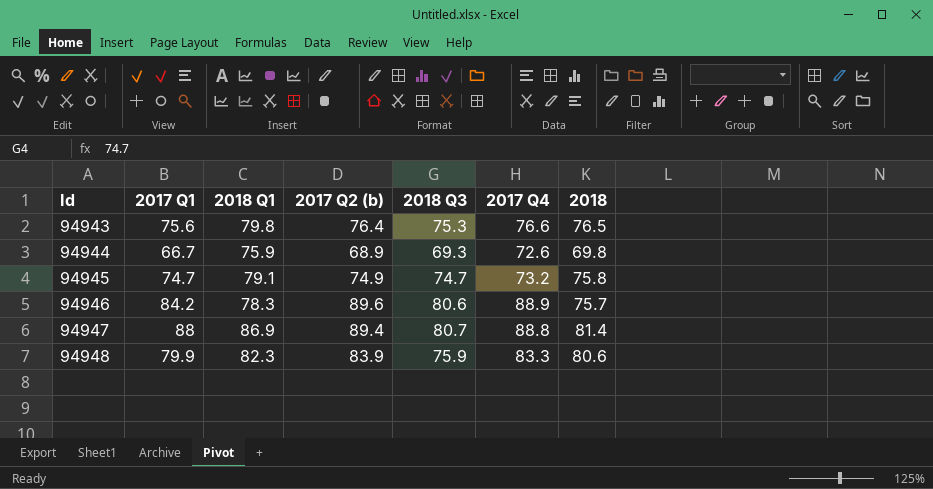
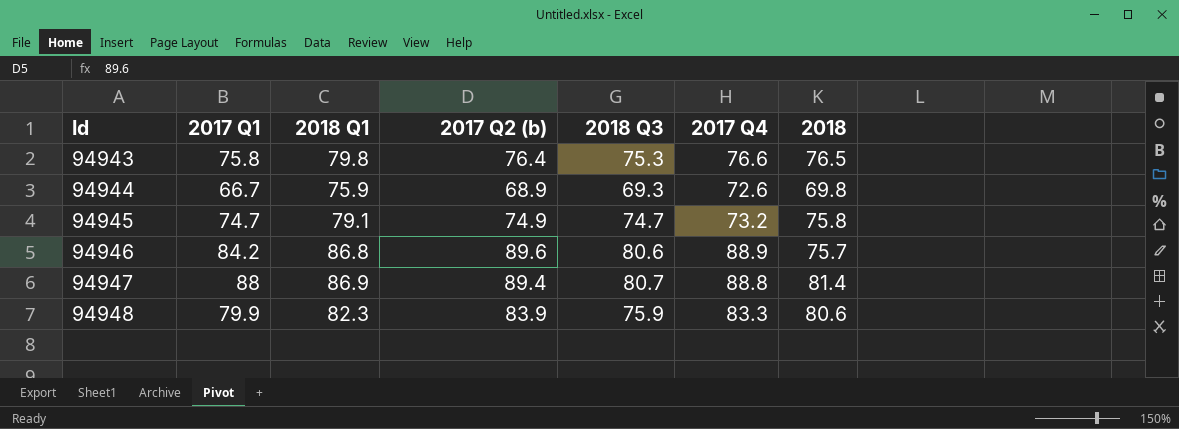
94943 | 2017 Q1: 75.6 -> 75.8
94946 | 2018 Q1: 78.3 -> 86.8

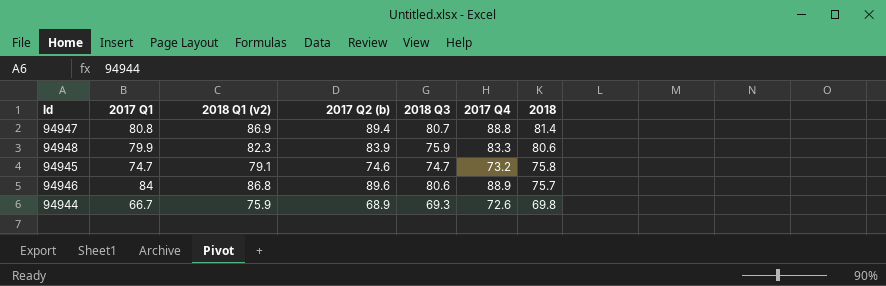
row order: Id ascending -> 2018 descending
column name: 2018 Q1 -> 2018 Q1 (v2)
row 94943: 75.8 | 79.8 | 76.4 | 75.3 | 76.6 | 76.5 -> none
94947 | 2017 Q1: 88 -> 80.8
94945 | 2017 Q2 (b): 74.9 -> 74.6
94946 | 2017 Q1: 84.2 -> 84

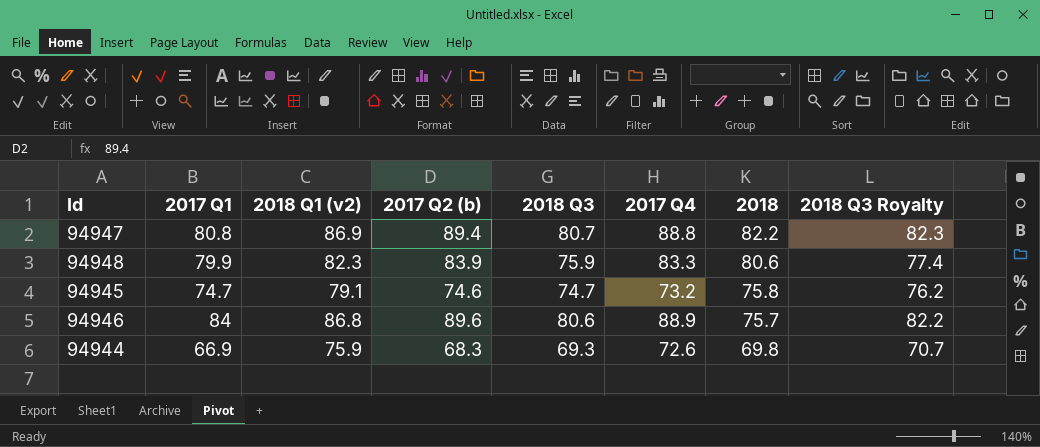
column 2018 Q3 Royalty | formula: none -> [2018 Q3] * 1.02
94947 | 2018: 81.4 -> 82.2
94944 | 2017 Q1: 66.7 -> 66.9
94944 | 2017 Q2 (b): 68.9 -> 68.3

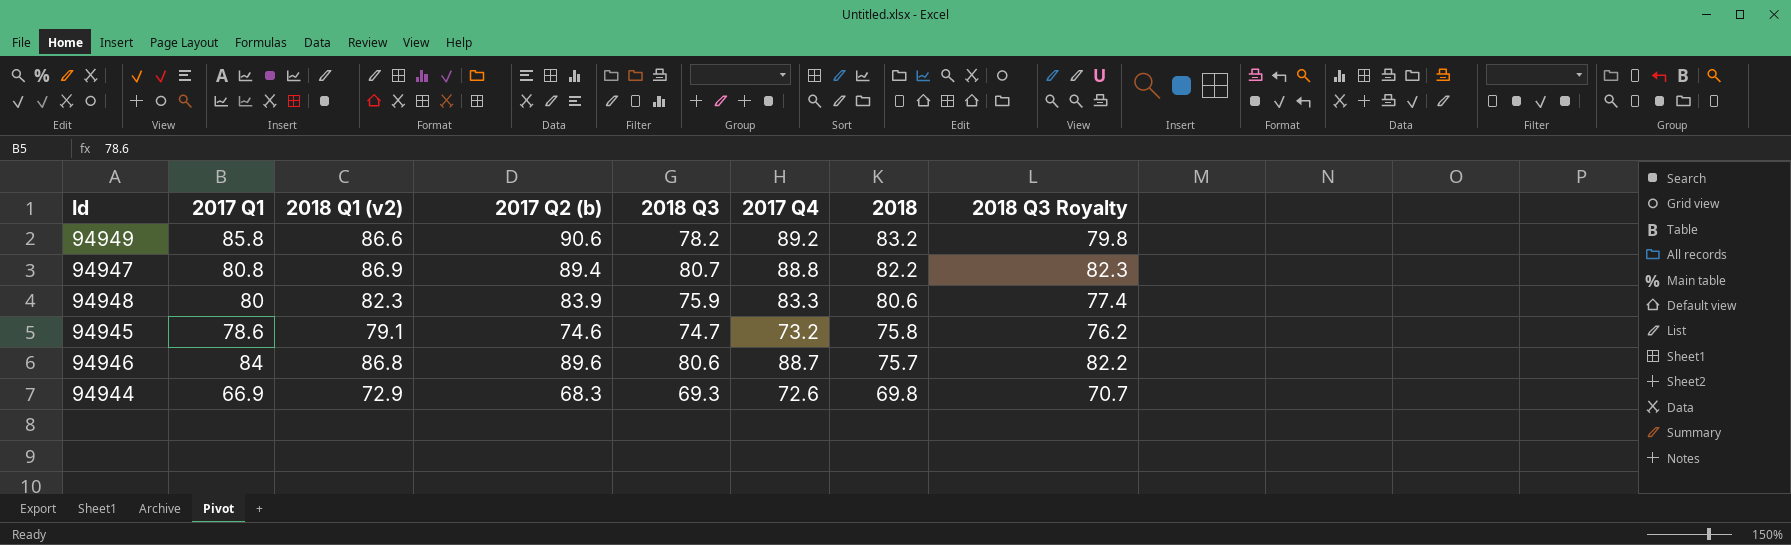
row 94949: none -> 85.8 | 86.6 | 90.6 | 78.2 | 89.2 | 83.2 | 79.8
94948 | 2017 Q1: 79.9 -> 80
94945 | 2017 Q1: 74.7 -> 78.6
94946 | 2017 Q4: 88.9 -> 88.7
94944 | 2018 Q1 (v2): 75.9 -> 72.9

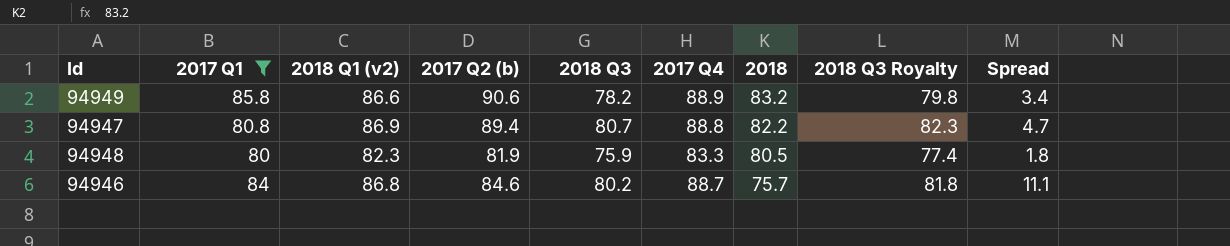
filter: none -> 2017 Q1 >= 80
column Spread | formula: none -> [2018 Q1 (v2)] - [2018]
94949 | 2017 Q4: 89.2 -> 88.9
94948 | 2017 Q2 (b): 83.9 -> 81.9
94948 | 2018: 80.6 -> 80.5
94946 | 2017 Q2 (b): 89.6 -> 84.6
94946 | 2018 Q3: 80.6 -> 80.2
94946 | 2018 Q3 Royalty: 82.2 -> 81.8

